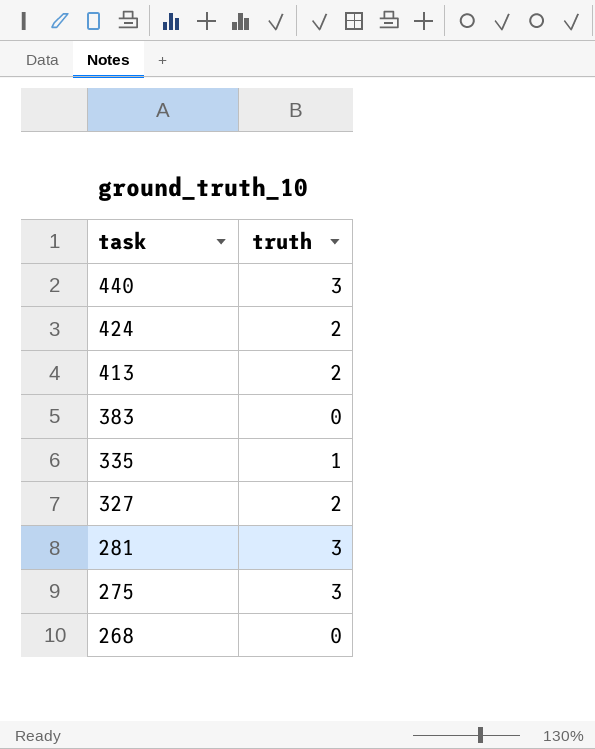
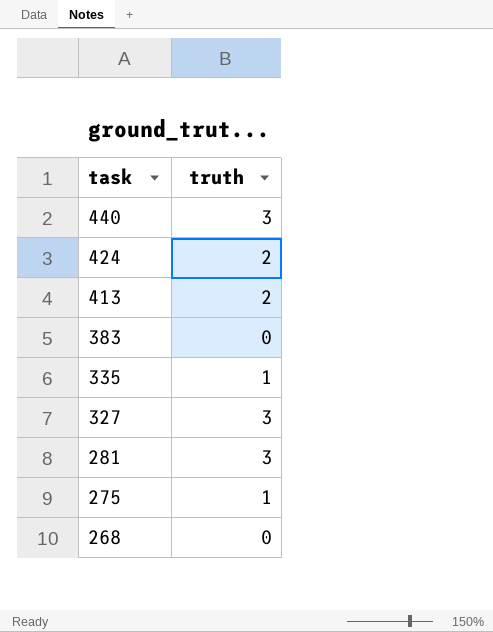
327 | truth: 2 -> 3
275 | truth: 3 -> 1

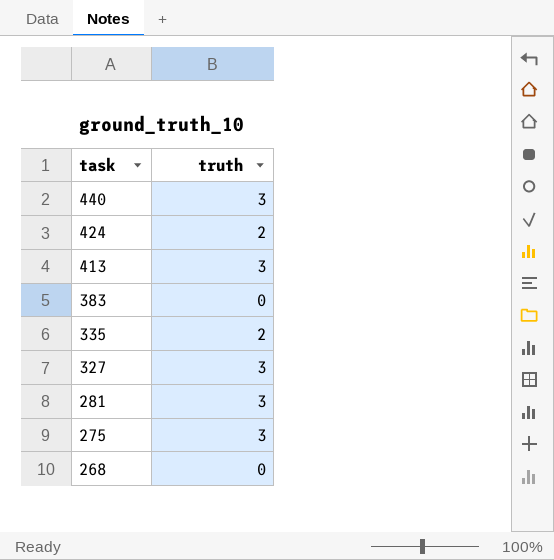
413 | truth: 2 -> 3
335 | truth: 1 -> 2
275 | truth: 1 -> 3

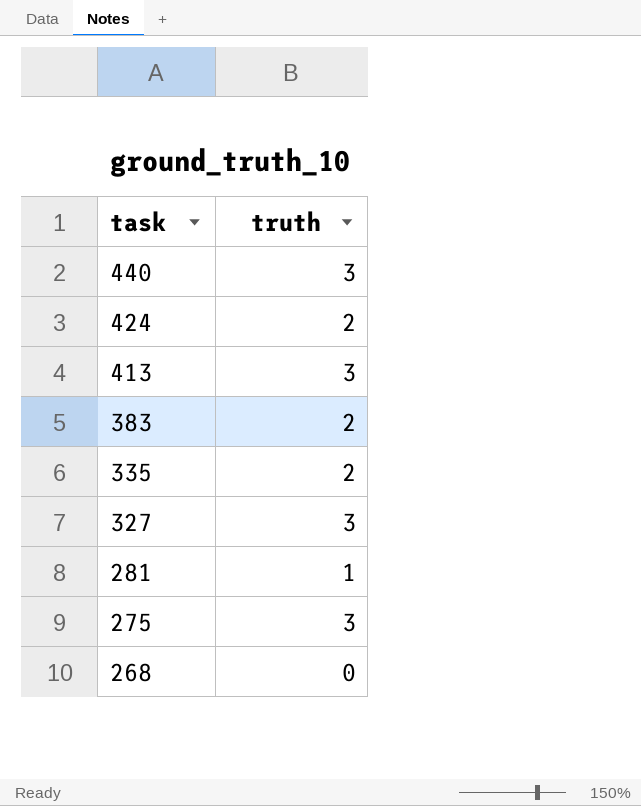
383 | truth: 0 -> 2
281 | truth: 3 -> 1

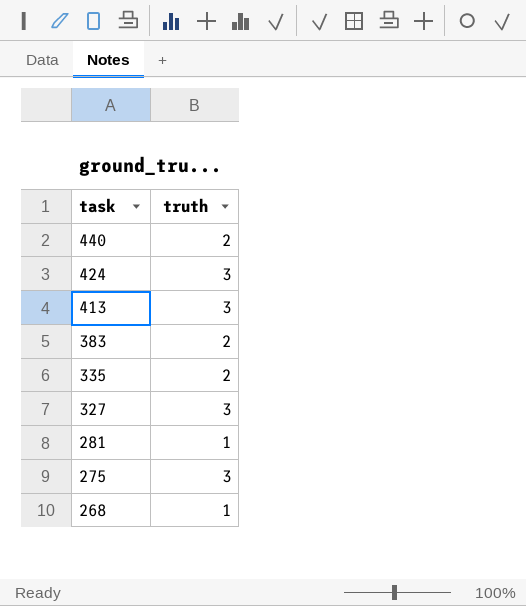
440 | truth: 3 -> 2
424 | truth: 2 -> 3
268 | truth: 0 -> 1

